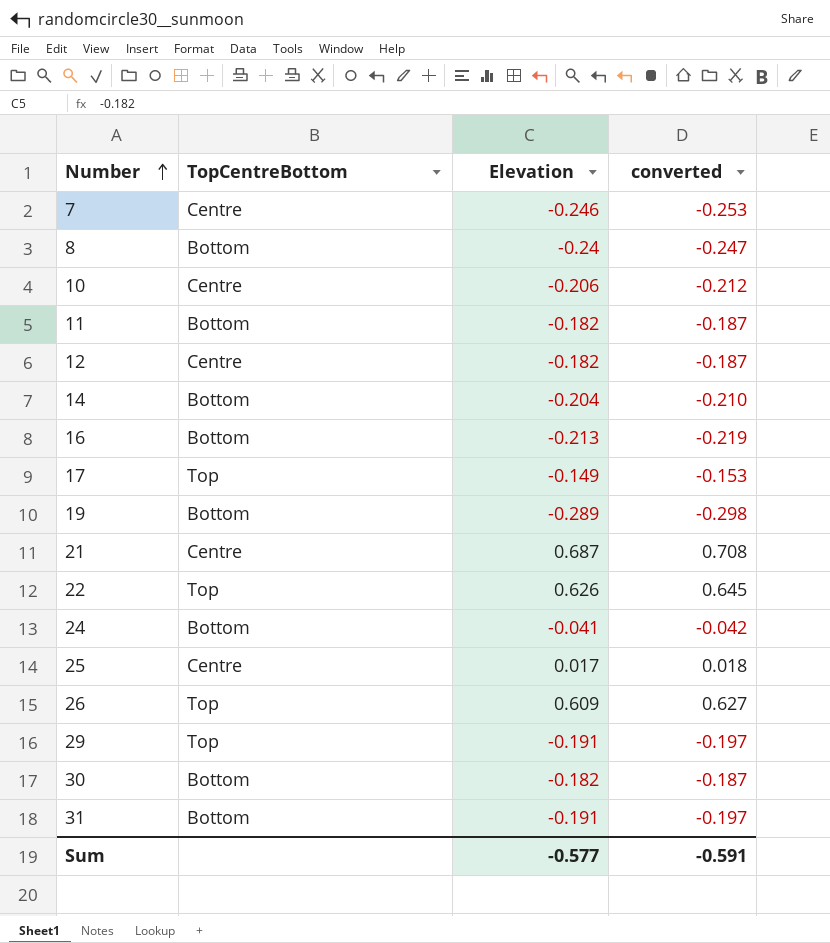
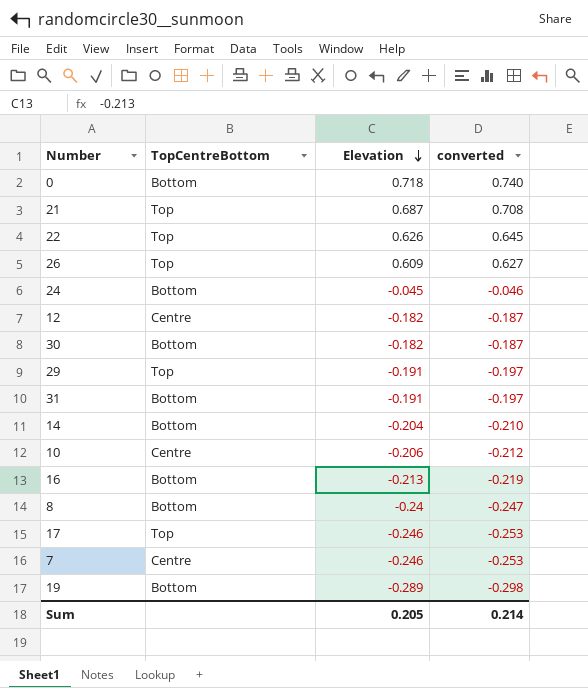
row order: Number ascending -> Elevation descending
row 11: Bottom | -0.182 | -0.187 -> none
row 25: Centre | 0.017 | 0.018 -> none
row 0: none -> Bottom | 0.718 | 0.740
21 | TopCentreBottom: Centre -> Top
24 | Elevation: -0.041 -> -0.045
24 | converted: -0.042 -> -0.046
17 | Elevation: -0.149 -> -0.246
17 | converted: -0.153 -> -0.253
Sum | Elevation: -0.577 -> 0.205
Sum | converted: -0.591 -> 0.214

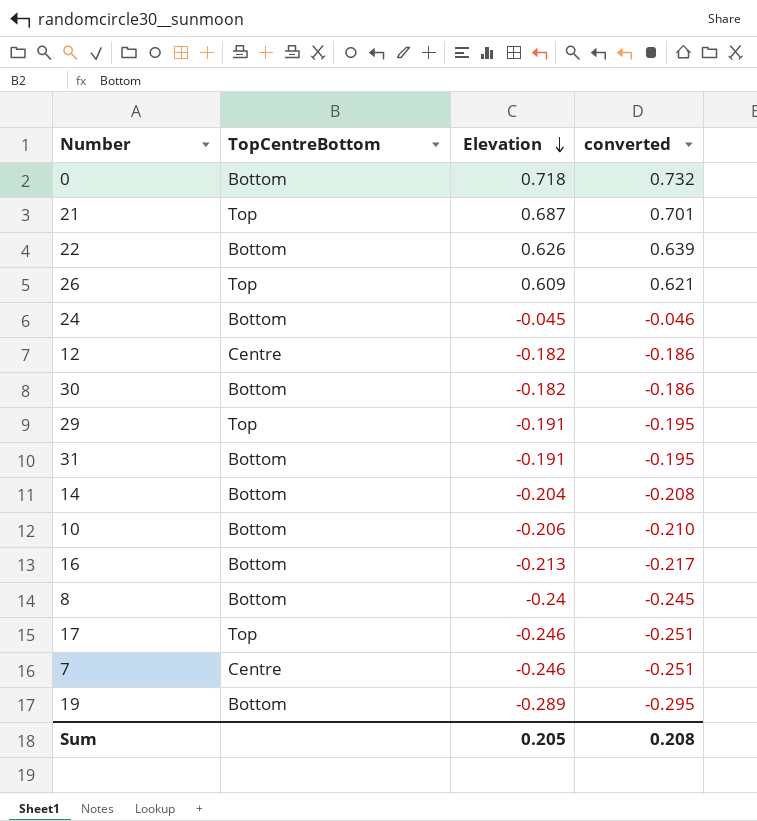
column converted | formula: [Elevation] * 1.03 -> [Elevation] * 1.02
22 | TopCentreBottom: Top -> Bottom
10 | TopCentreBottom: Centre -> Bottom
Sum | converted: 0.214 -> 0.208

